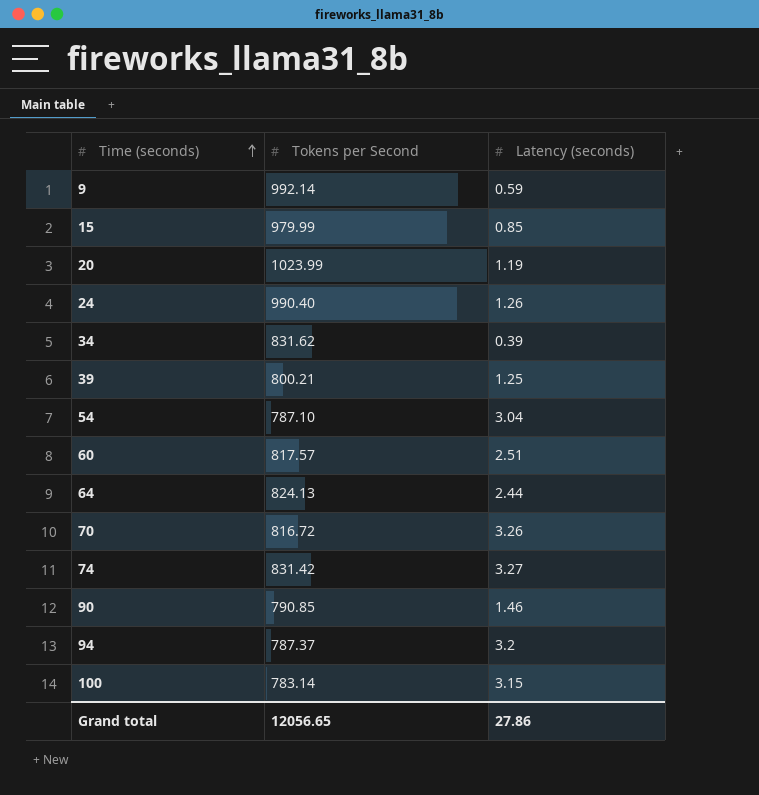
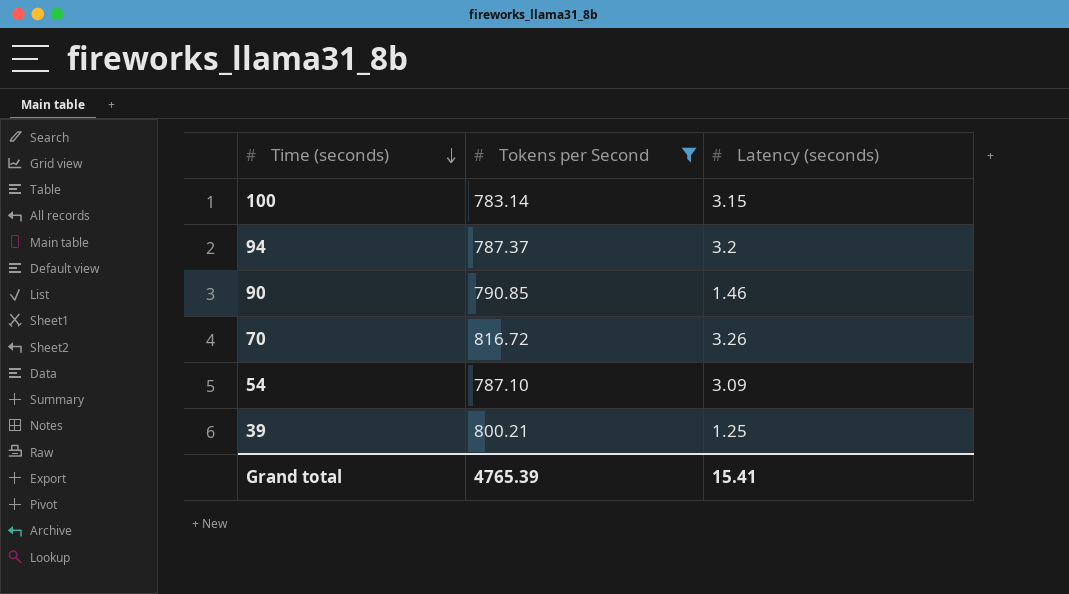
filter: none -> Tokens per Second <= 816.72
row order: Time (seconds) ascending -> Time (seconds) descending
54 | Latency (seconds): 3.04 -> 3.09
Grand total | Tokens per Second: 12056.65 -> 4765.39
Grand total | Latency (seconds): 27.86 -> 15.41

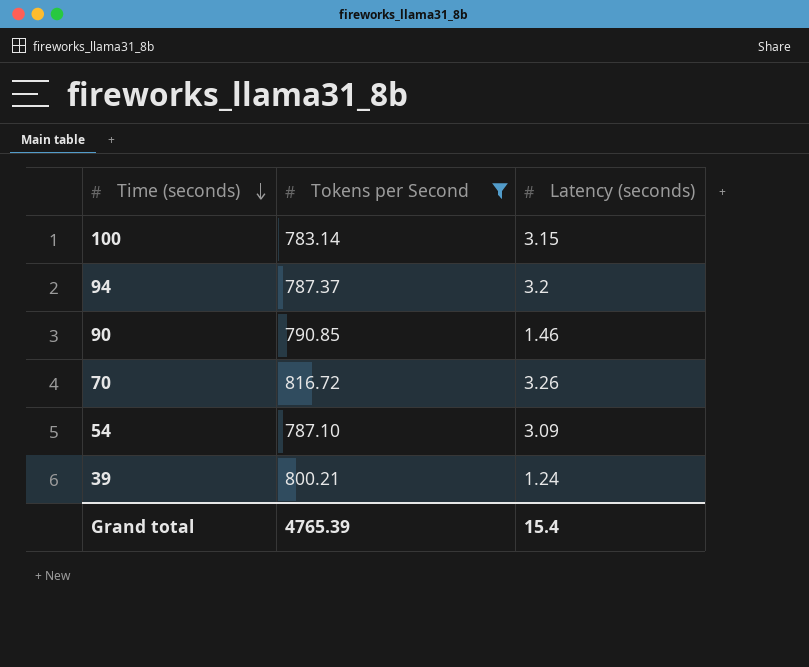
39 | Latency (seconds): 1.25 -> 1.24
Grand total | Latency (seconds): 15.41 -> 15.4

